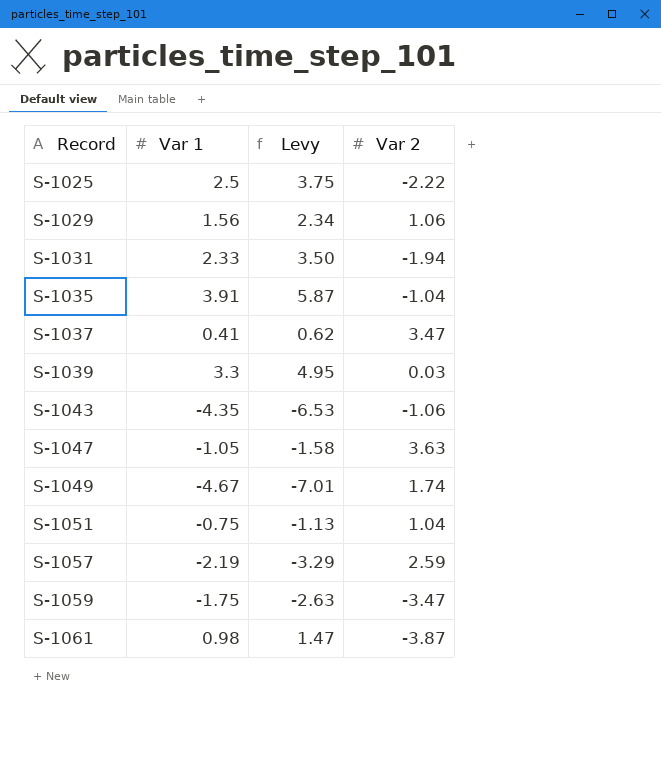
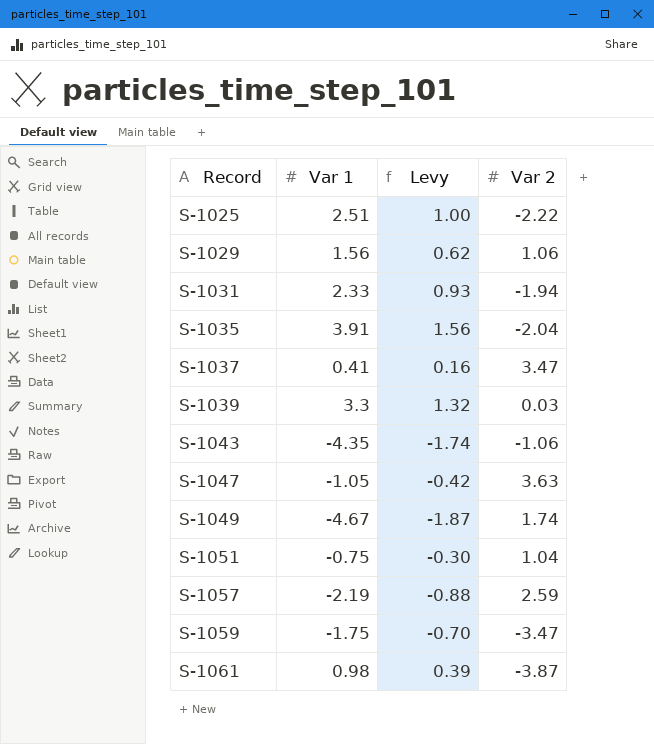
column Levy | formula: [Var 1] * 1.5 -> [Var 1] * 0.4
S-1025 | Var 1: 2.5 -> 2.51
S-1035 | Var 2: -1.04 -> -2.04

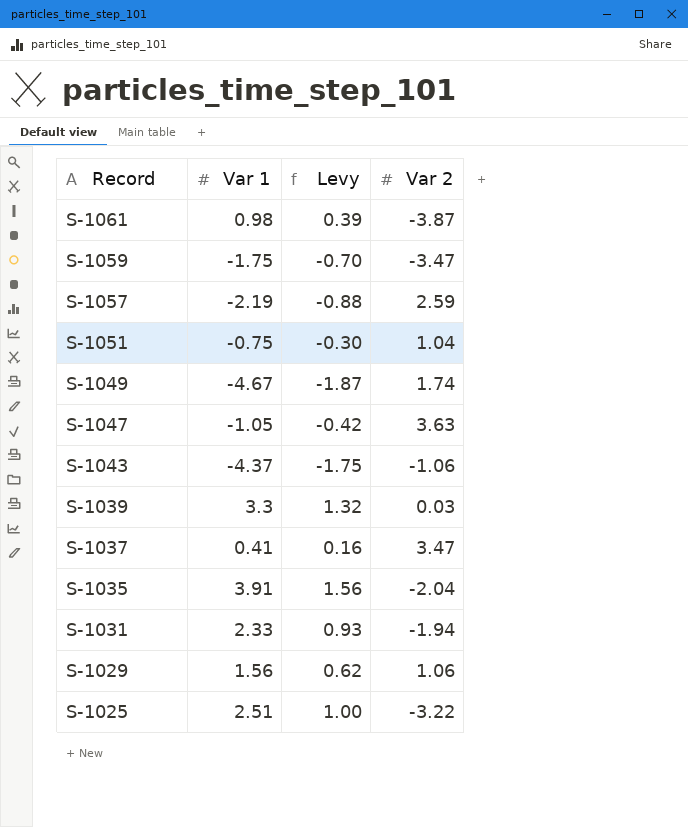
row order: Record ascending -> Record descending
S-1043 | Var 1: -4.35 -> -4.37
S-1043 | Levy: -1.74 -> -1.75
S-1025 | Var 2: -2.22 -> -3.22

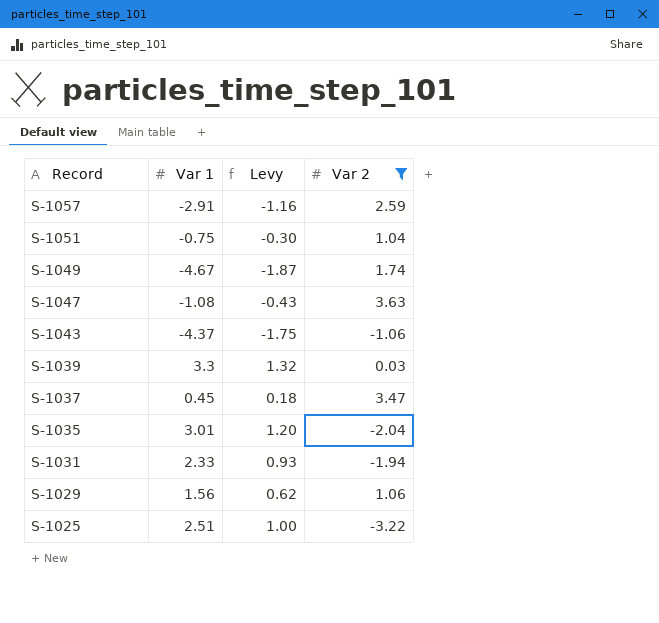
filter: none -> Var 2 >= -3.22
S-1057 | Var 1: -2.19 -> -2.91
S-1057 | Levy: -0.88 -> -1.16
S-1047 | Var 1: -1.05 -> -1.08
S-1047 | Levy: -0.42 -> -0.43
S-1037 | Var 1: 0.41 -> 0.45
S-1037 | Levy: 0.16 -> 0.18
S-1035 | Var 1: 3.91 -> 3.01
S-1035 | Levy: 1.56 -> 1.20

